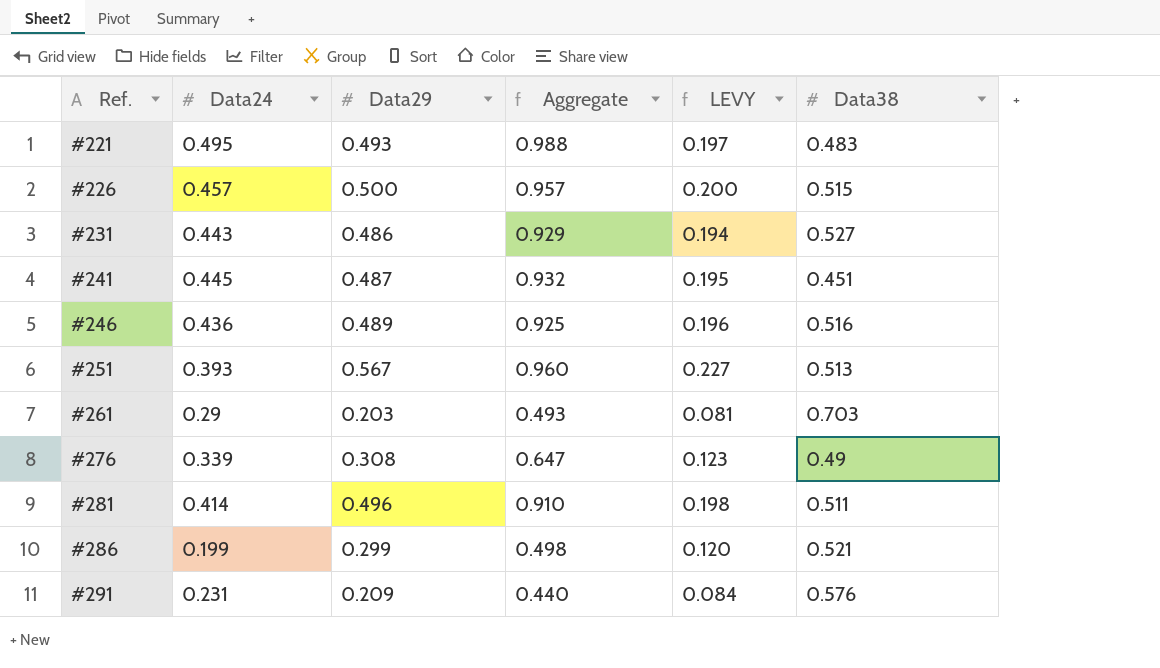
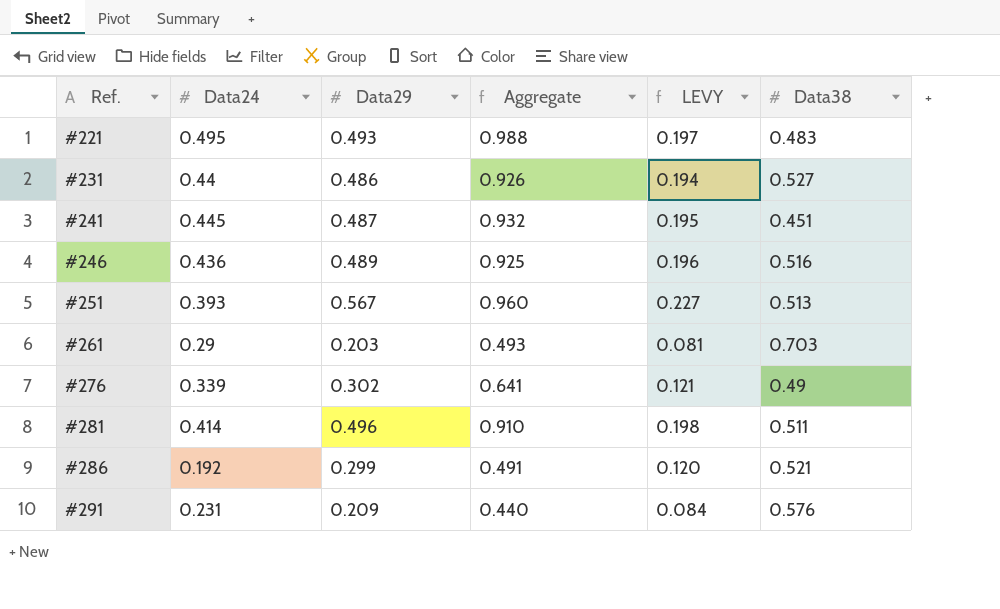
row #226: 0.457 | 0.500 | 0.957 | 0.200 | 0.515 -> none
#231 | Data24: 0.443 -> 0.44
#231 | Aggregate: 0.929 -> 0.926
#276 | Data29: 0.308 -> 0.302
#276 | Aggregate: 0.647 -> 0.641
#276 | LEVY: 0.123 -> 0.121
#286 | Data24: 0.199 -> 0.192
#286 | Aggregate: 0.498 -> 0.491

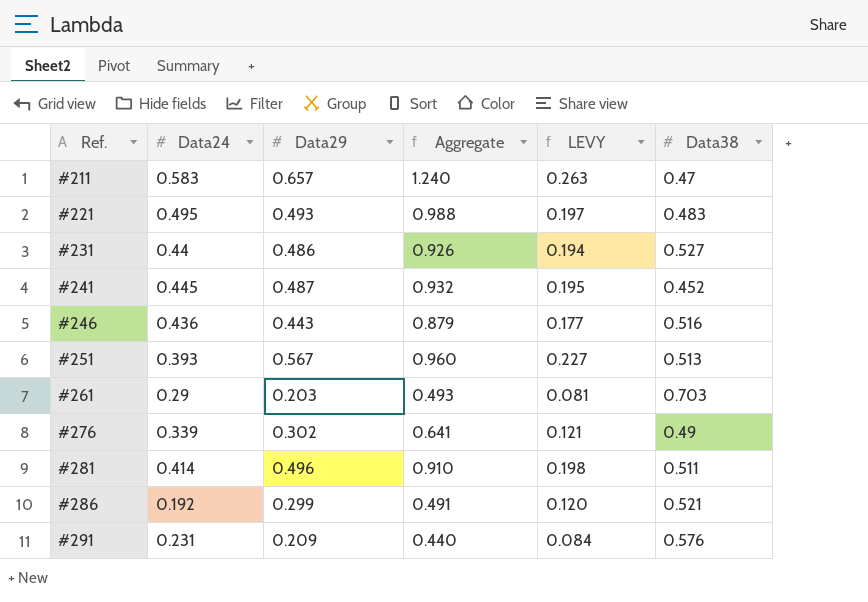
row #211: none -> 0.583 | 0.657 | 1.240 | 0.263 | 0.47
#241 | Data38: 0.451 -> 0.452
#246 | Data29: 0.489 -> 0.443
#246 | Aggregate: 0.925 -> 0.879
#246 | LEVY: 0.196 -> 0.177

